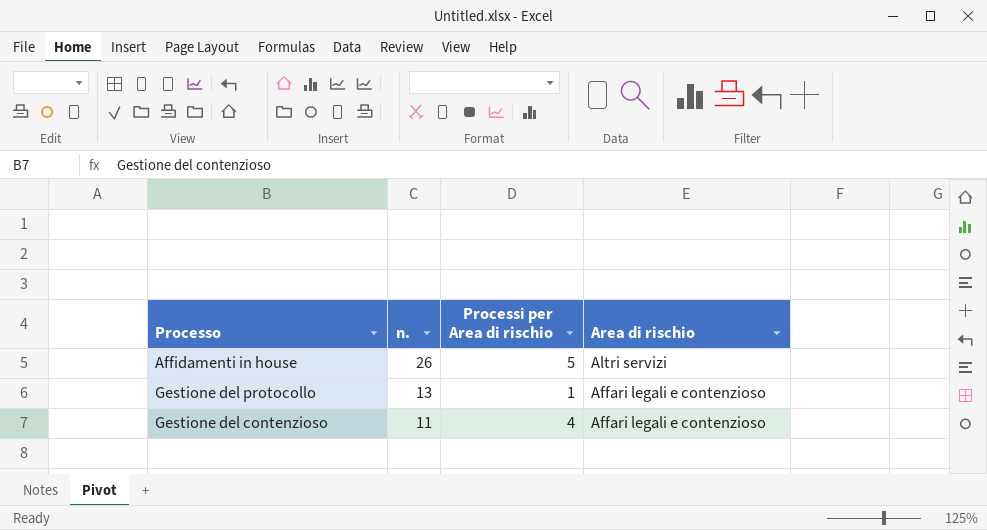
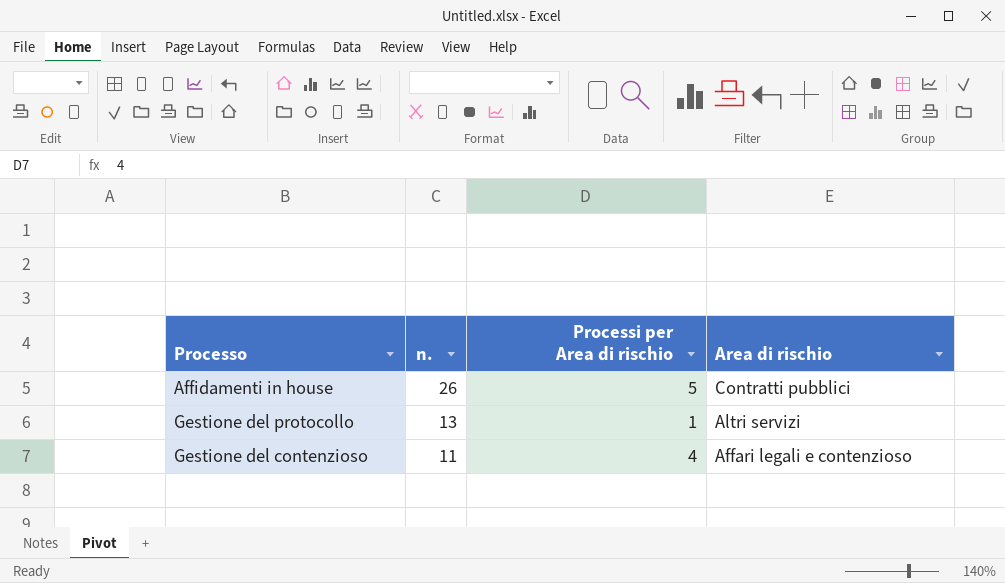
Affidamenti in house | Area di rischio: Altri servizi -> Contratti pubblici
Gestione del protocollo | Area di rischio: Affari legali e contenzioso -> Altri servizi

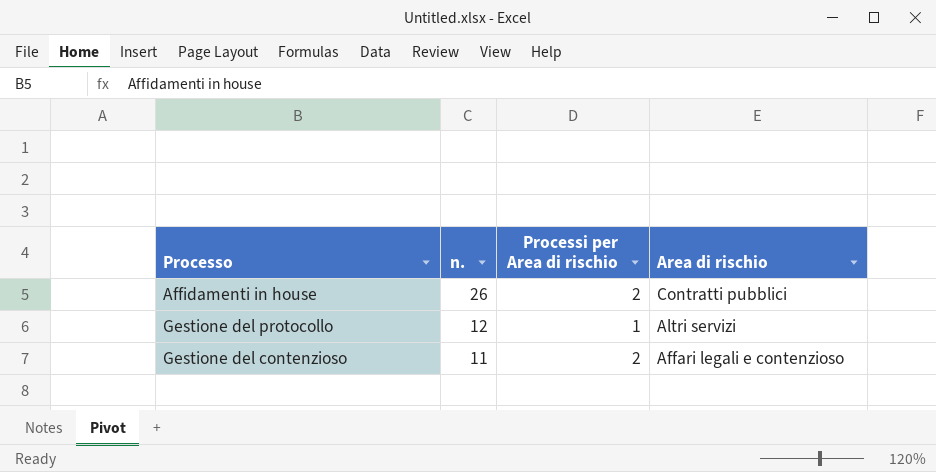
Affidamenti in house | Processi per Area di rischio: 5 -> 2
Gestione del protocollo | n.: 13 -> 12
Gestione del contenzioso | Processi per Area di rischio: 4 -> 2

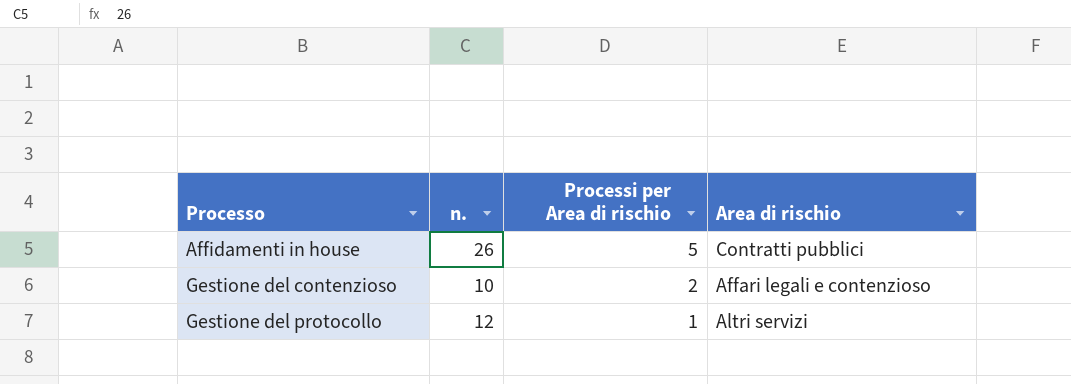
row order: n. descending -> Processo ascending
Affidamenti in house | Processi per Area di rischio: 2 -> 5
Gestione del contenzioso | n.: 11 -> 10

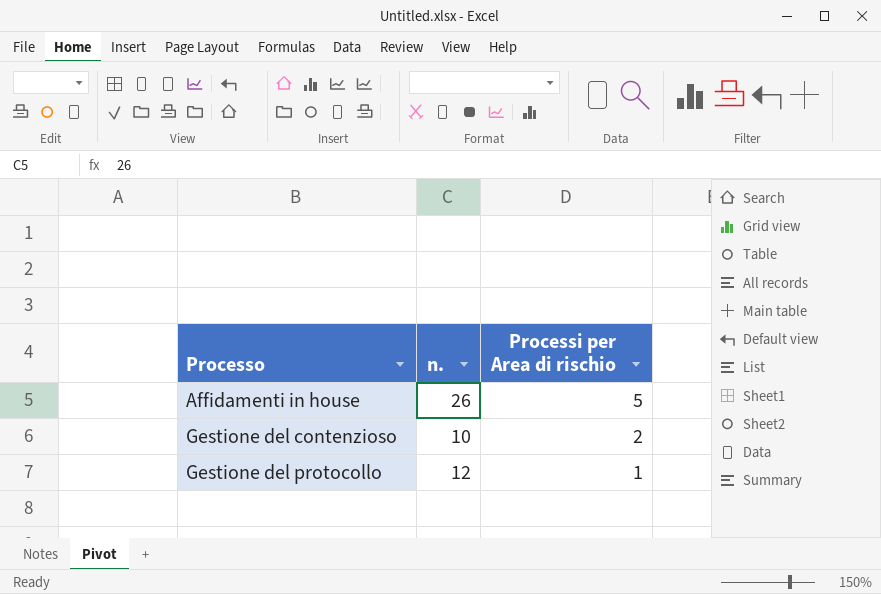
column Area di rischio | position: 4 -> none

